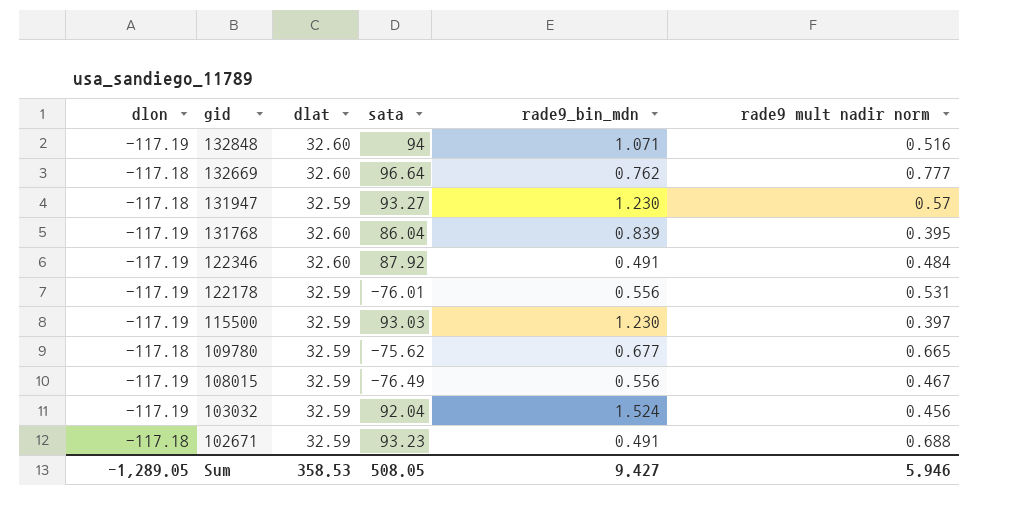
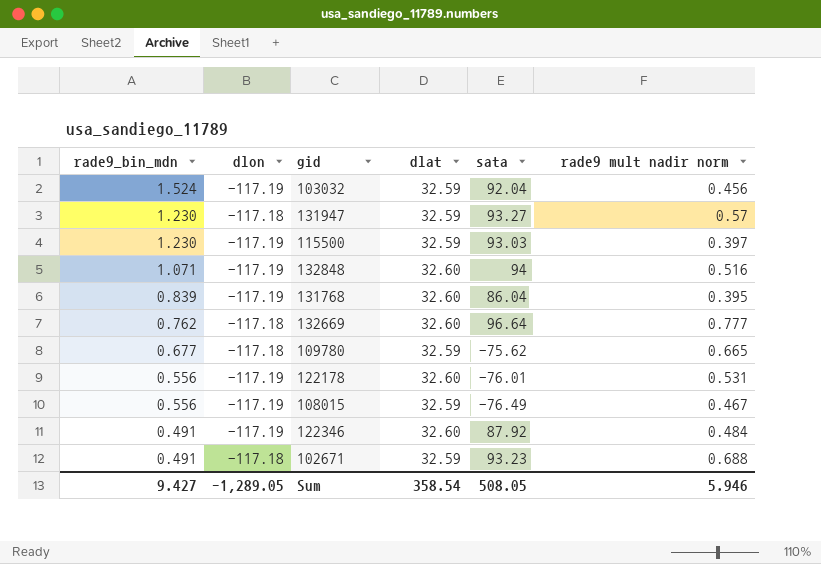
row order: gid descending -> rade9_bin_mdn descending
column rade9_bin_mdn | position: 5 -> 1
122178 | dlat: 32.59 -> 32.60
Sum | dlat: 358.53 -> 358.54

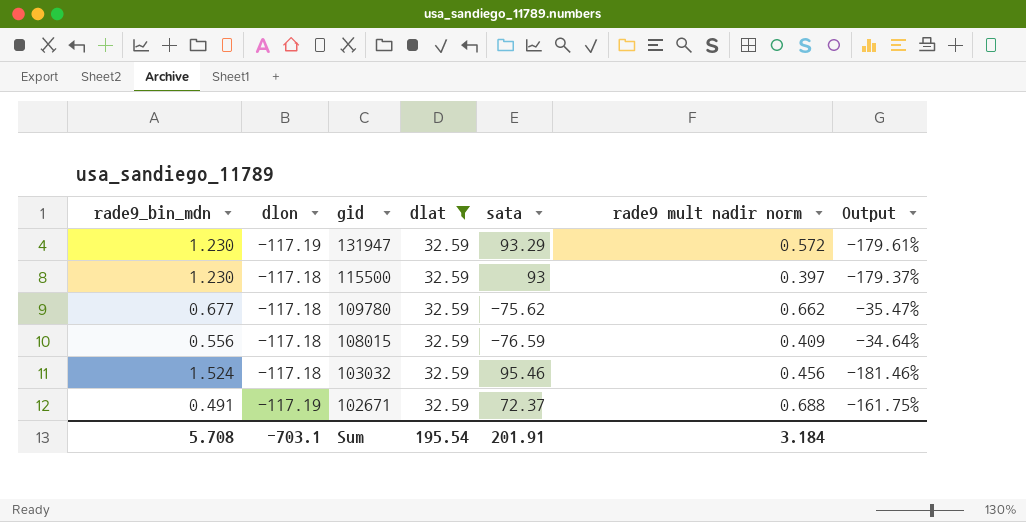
filter: none -> dlat = 32.59
row order: rade9_bin_mdn descending -> gid descending
column Output | formula: none -> ([sata] - [dlon]) / [dlon]
131947 | dlon: -117.18 -> -117.19
131947 | sata: 93.27 -> 93.29
131947 | rade9 mult nadir norm: 0.57 -> 0.572
115500 | dlon: -117.19 -> -117.18
115500 | sata: 93.03 -> 93
109780 | rade9 mult nadir norm: 0.665 -> 0.662
108015 | dlon: -117.19 -> -117.18
108015 | sata: -76.49 -> -76.59
108015 | rade9 mult nadir norm: 0.467 -> 0.409
103032 | dlon: -117.19 -> -117.18
103032 | sata: 92.04 -> 95.46
102671 | dlon: -117.18 -> -117.19
102671 | sata: 93.23 -> 72.37
Sum | rade9_bin_mdn: 9.427 -> 5.708
Sum | dlon: -1,289.05 -> -703.1
Sum | dlat: 358.54 -> 195.54
Sum | sata: 508.05 -> 201.91
Sum | rade9 mult nadir norm: 5.946 -> 3.184

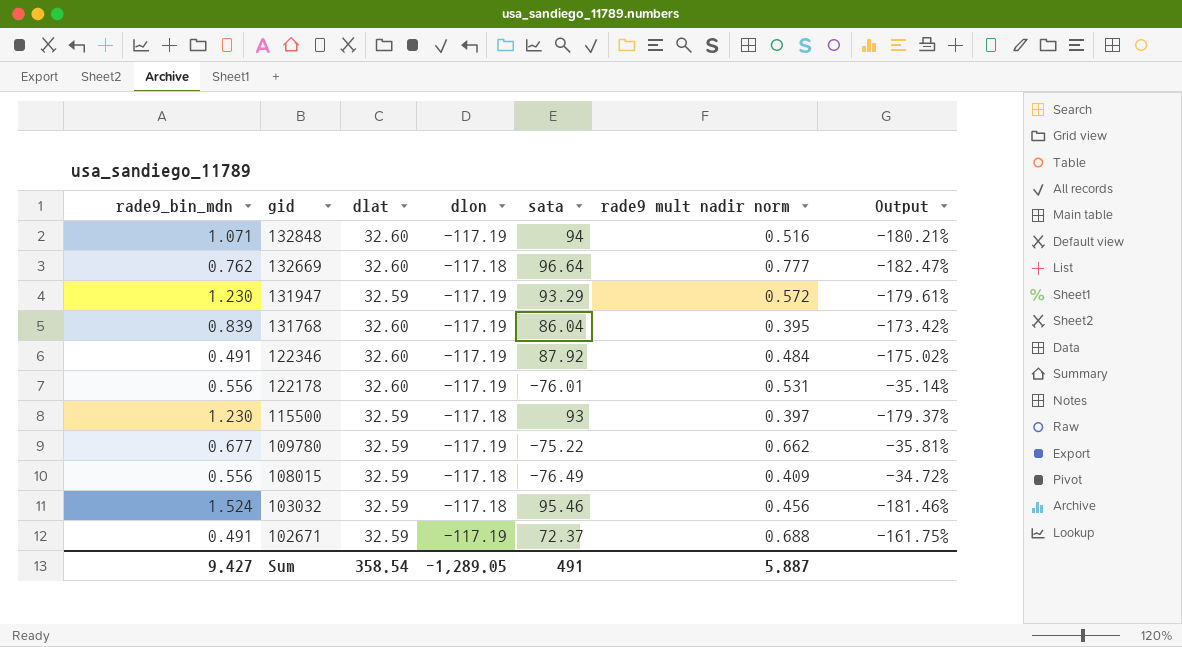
filter: dlat = 32.59 -> none
column dlon | position: 2 -> 4
109780 | dlon: -117.18 -> -117.19
109780 | sata: -75.62 -> -75.22
109780 | Output: -35.47% -> -35.81%
108015 | sata: -76.59 -> -76.49
108015 | Output: -34.64% -> -34.72%
Sum | rade9_bin_mdn: 5.708 -> 9.427
Sum | dlat: 195.54 -> 358.54
Sum | dlon: -703.1 -> -1,289.05
Sum | sata: 201.91 -> 491
Sum | rade9 mult nadir norm: 3.184 -> 5.887

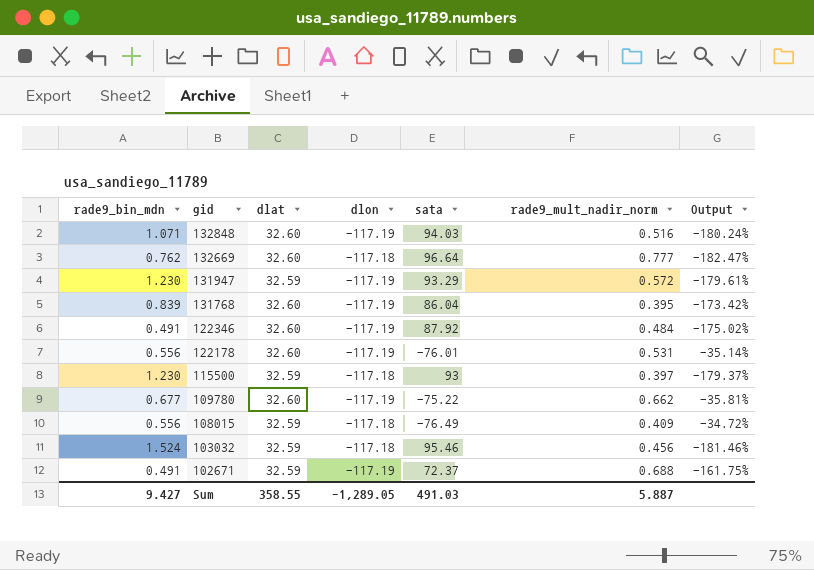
column name: rade9 mult nadir norm -> rade9_mult_nadir_norm
132848 | sata: 94 -> 94.03
132848 | Output: -180.21% -> -180.24%
109780 | dlat: 32.59 -> 32.60
Sum | dlat: 358.54 -> 358.55
Sum | sata: 491 -> 491.03

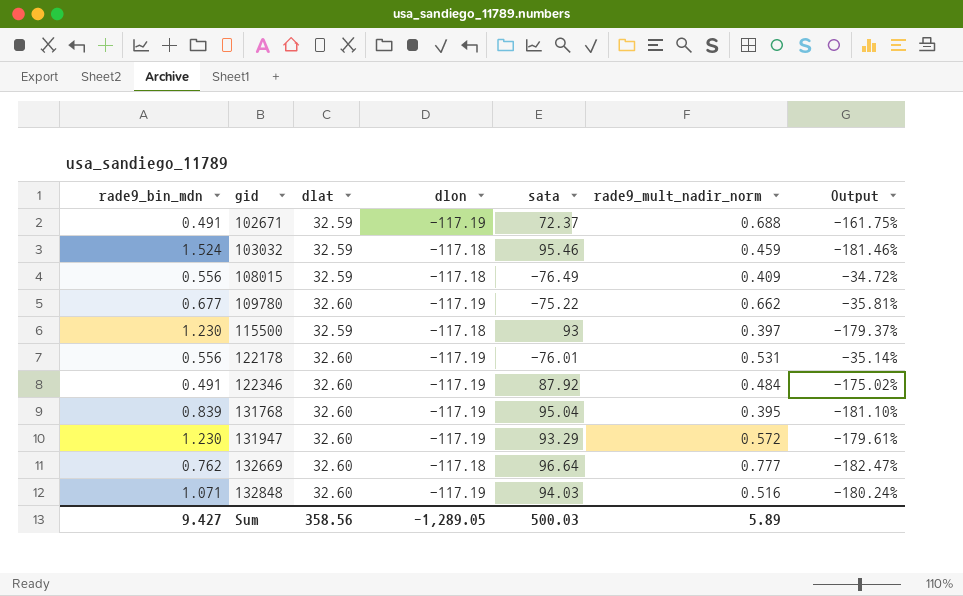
row order: gid descending -> gid ascending
103032 | rade9_mult_nadir_norm: 0.456 -> 0.459
131768 | sata: 86.04 -> 95.04
131768 | Output: -173.42% -> -181.10%
131947 | dlat: 32.59 -> 32.60
Sum | dlat: 358.55 -> 358.56
Sum | sata: 491.03 -> 500.03
Sum | rade9_mult_nadir_norm: 5.887 -> 5.89

